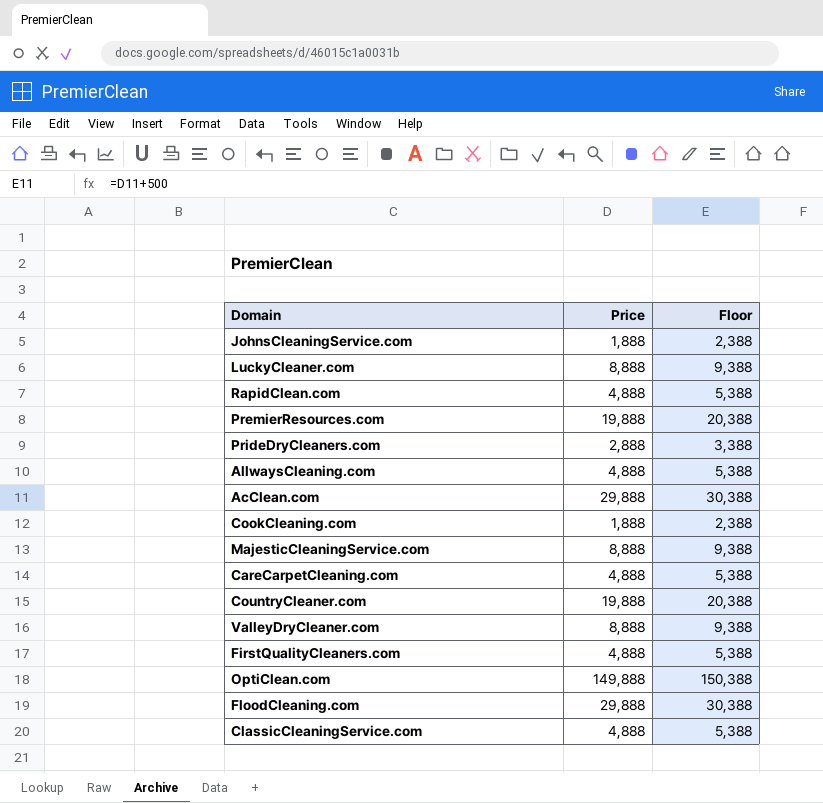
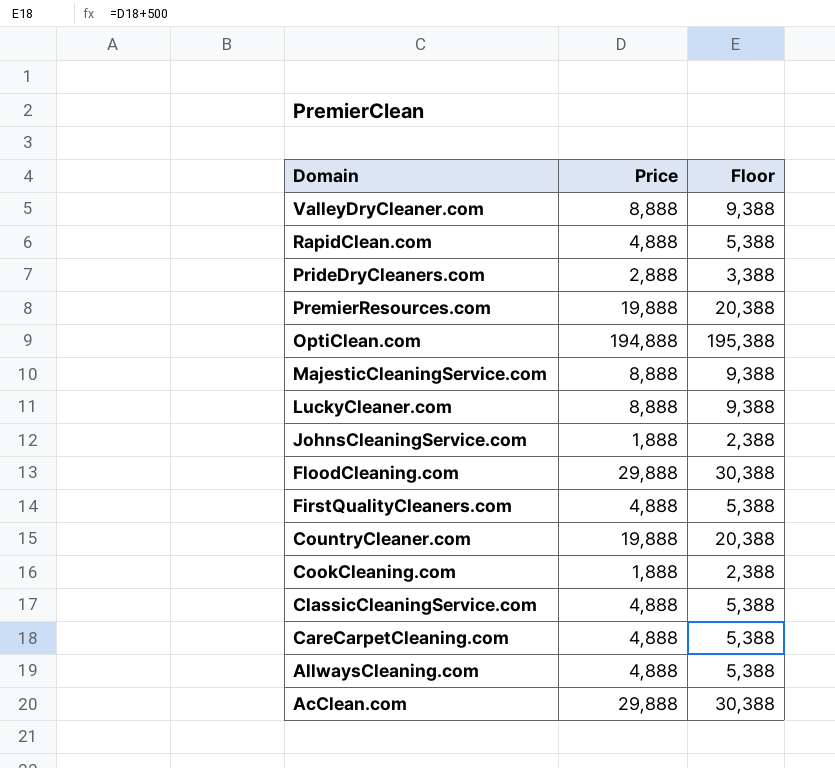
row order: none -> Domain descending
OptiClean.com | Price: 149,888 -> 194,888
OptiClean.com | Floor: 150,388 -> 195,388

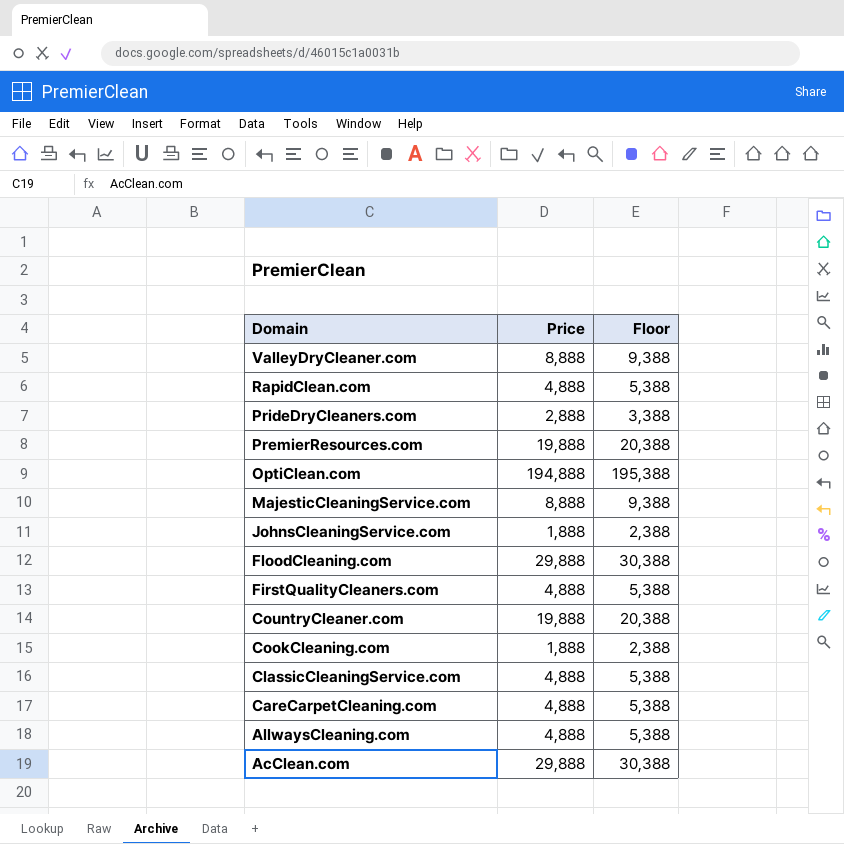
row LuckyCleaner.com: 8,888 | 9,388 -> none

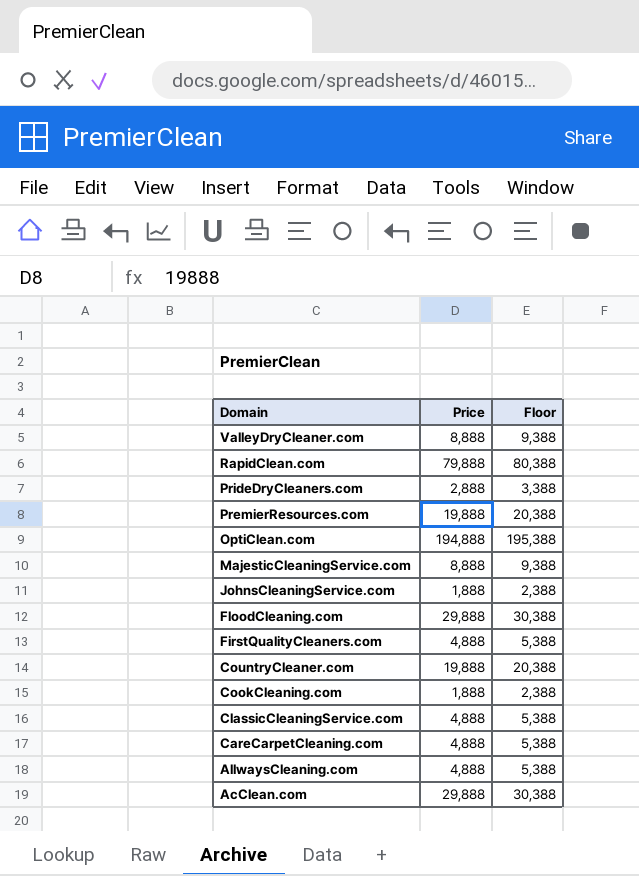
RapidClean.com | Price: 4,888 -> 79,888
RapidClean.com | Floor: 5,388 -> 80,388

